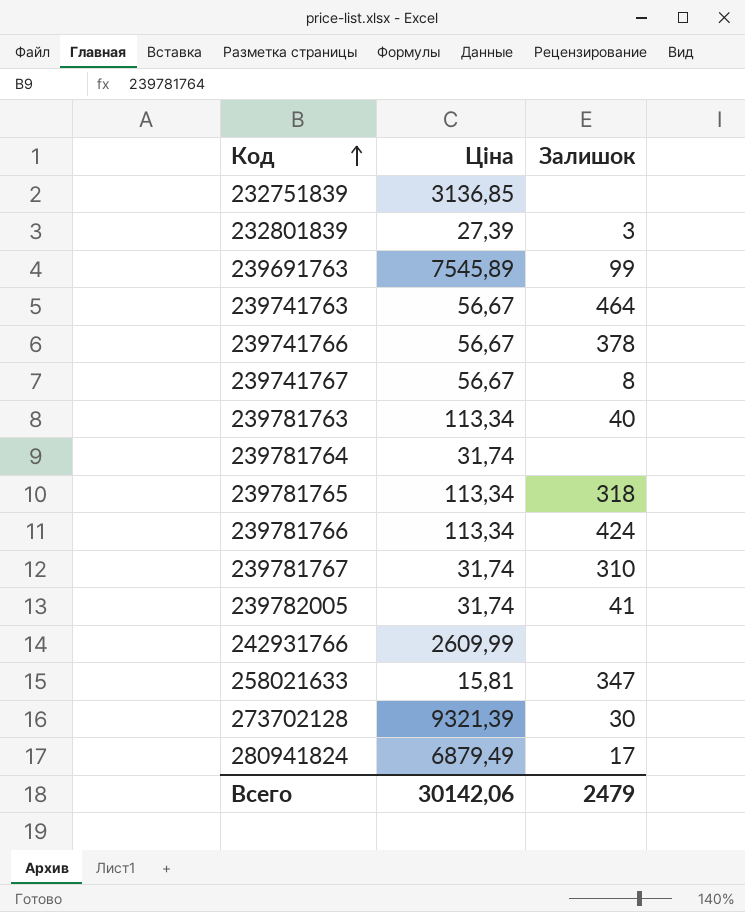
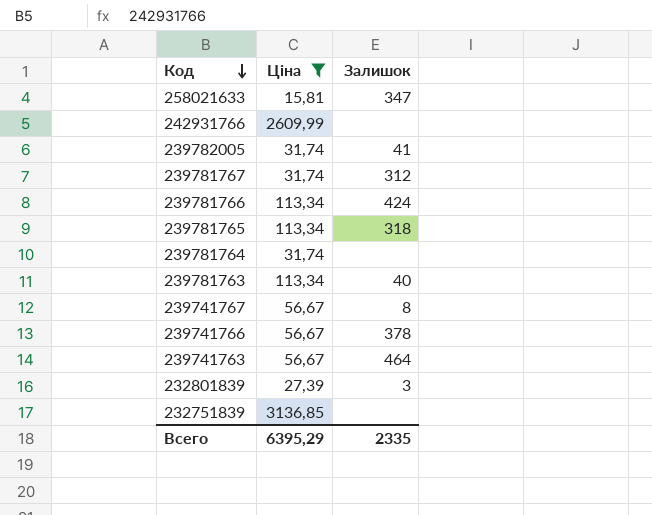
filter: none -> Ціна <= 3136,85
row order: Код ascending -> Код descending
239781767 | Залишок: 310 -> 312
Всего | Ціна: 30142,06 -> 6395,29
Всего | Залишок: 2479 -> 2335

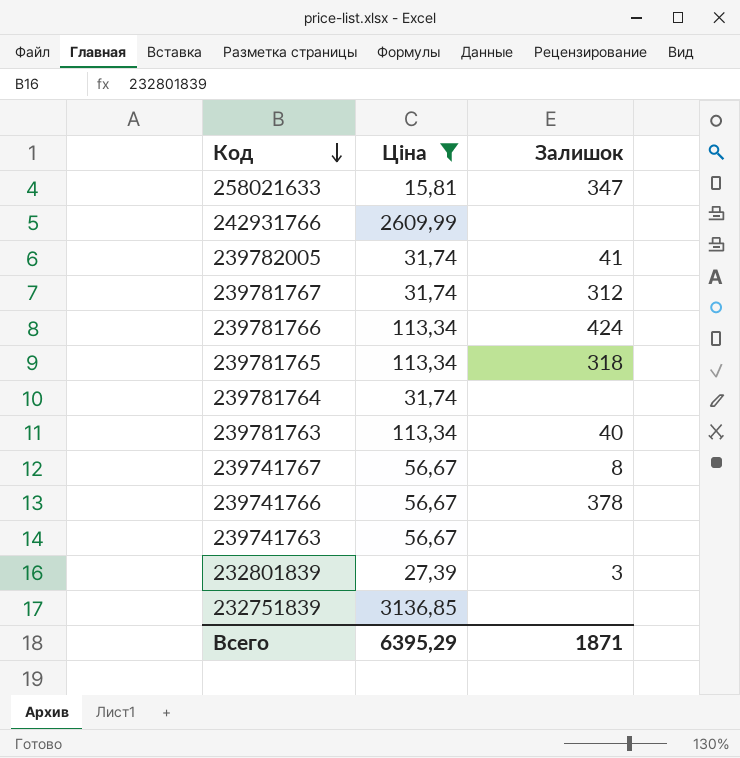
239741763 | Залишок: 464 -> none
Всего | Залишок: 2335 -> 1871

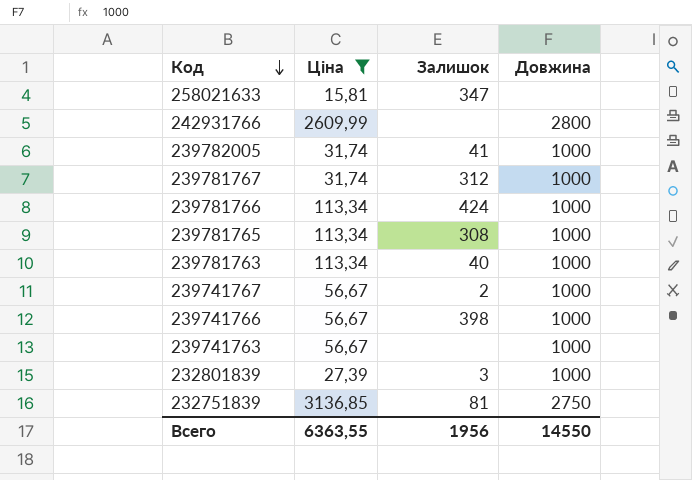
column Довжина | position: none -> 4
row 239781764: 31,74 | none -> none
239781765 | Залишок: 318 -> 308
239741767 | Залишок: 8 -> 2
239741766 | Залишок: 378 -> 398
232751839 | Залишок: none -> 81
Всего | Ціна: 6395,29 -> 6363,55
Всего | Залишок: 1871 -> 1956

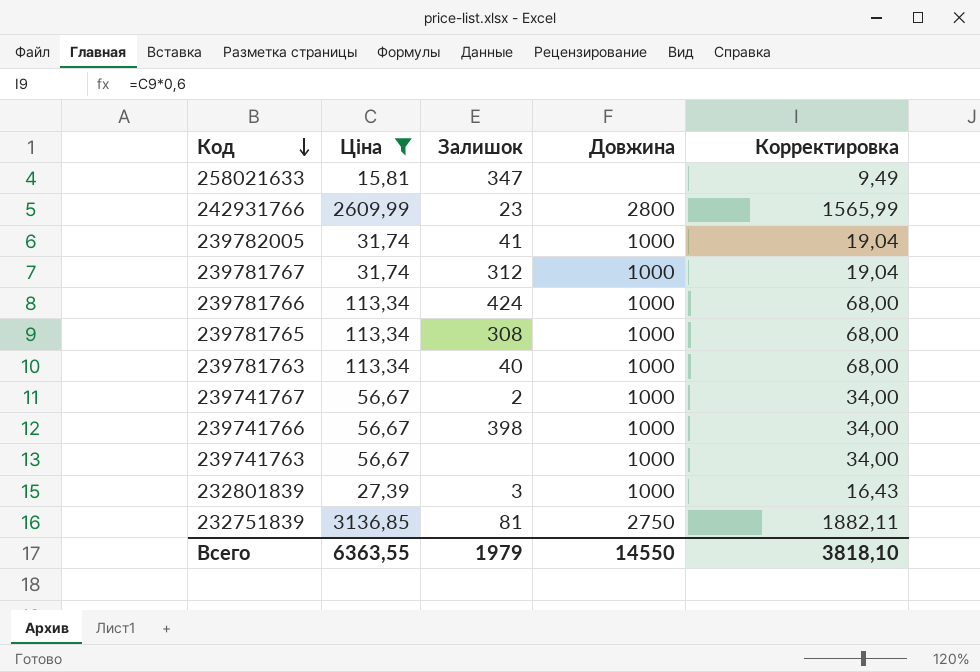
column Корректировка | formula: none -> [Ціна] * 0,6
242931766 | Залишок: none -> 23
Всего | Залишок: 1956 -> 1979

